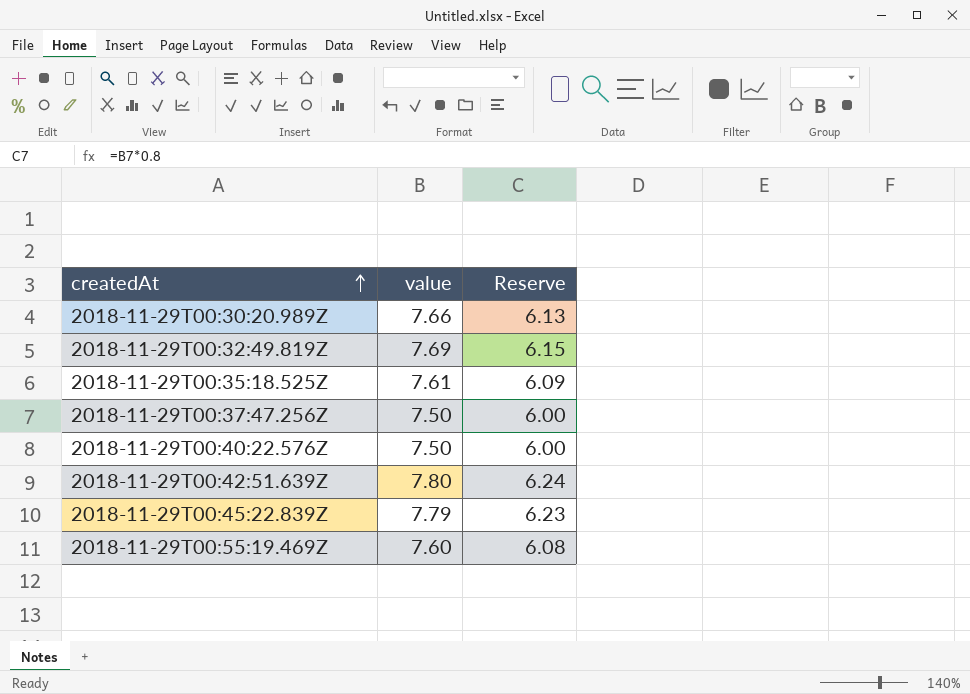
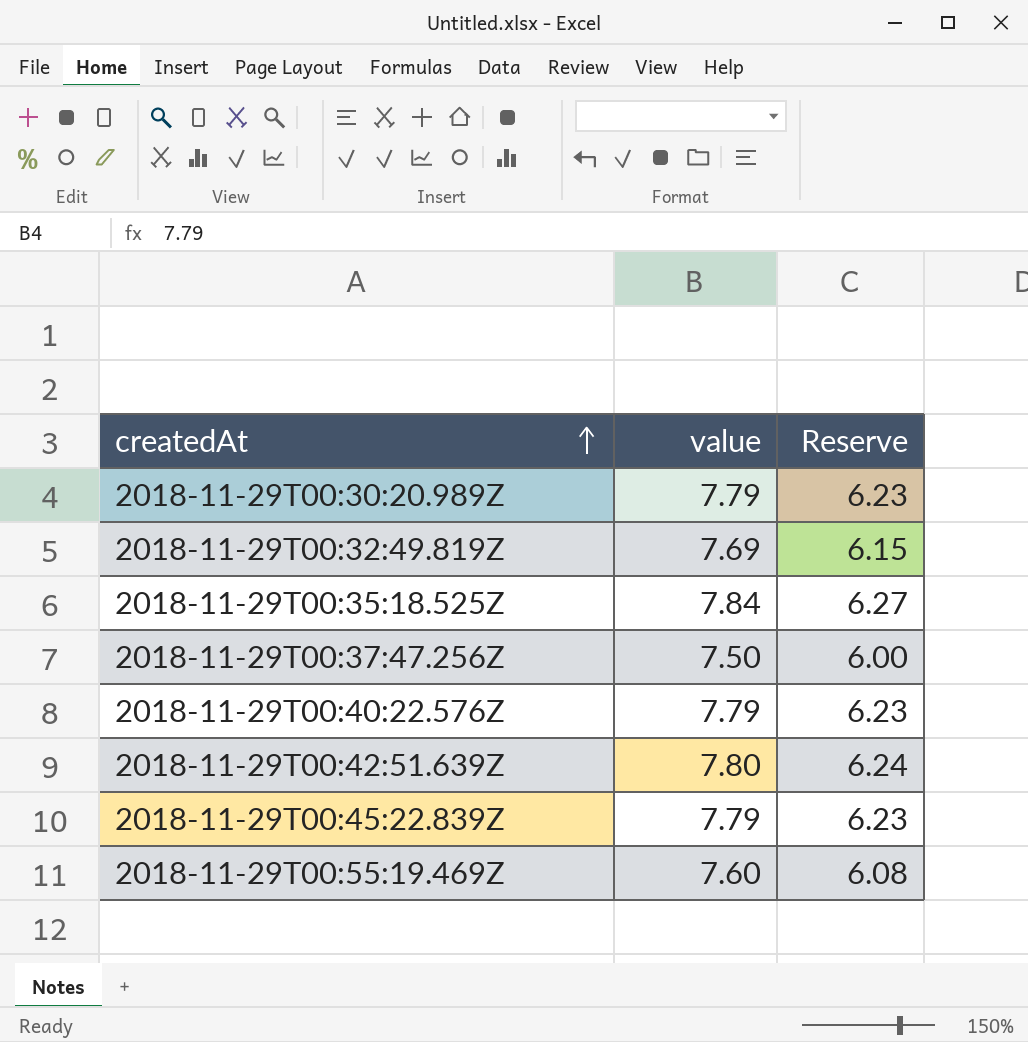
2018-11-29T00:30:20.989Z | value: 7.66 -> 7.79
2018-11-29T00:30:20.989Z | Reserve: 6.13 -> 6.23
2018-11-29T00:35:18.525Z | value: 7.61 -> 7.84
2018-11-29T00:35:18.525Z | Reserve: 6.09 -> 6.27
2018-11-29T00:40:22.576Z | value: 7.50 -> 7.79
2018-11-29T00:40:22.576Z | Reserve: 6.00 -> 6.23

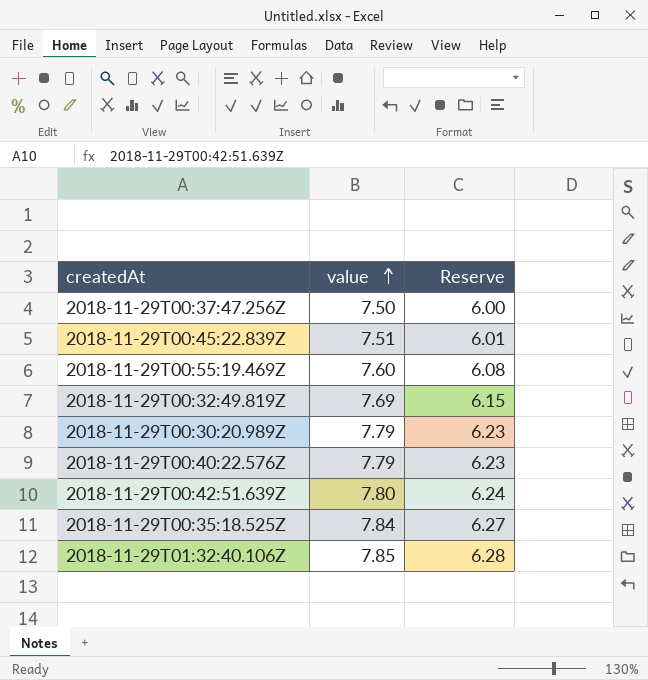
row order: createdAt ascending -> value ascending
2018-11-29T00:45:22.839Z | value: 7.79 -> 7.51
2018-11-29T00:45:22.839Z | Reserve: 6.23 -> 6.01
row 2018-11-29T01:32:40.106Z: none -> 7.85 | 6.28

